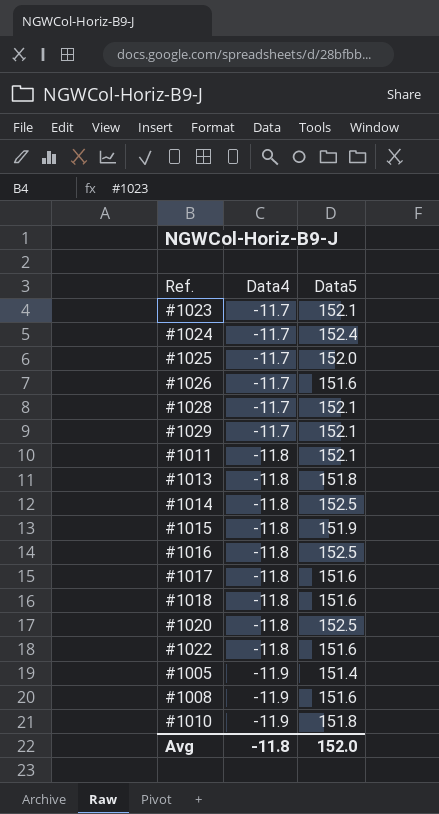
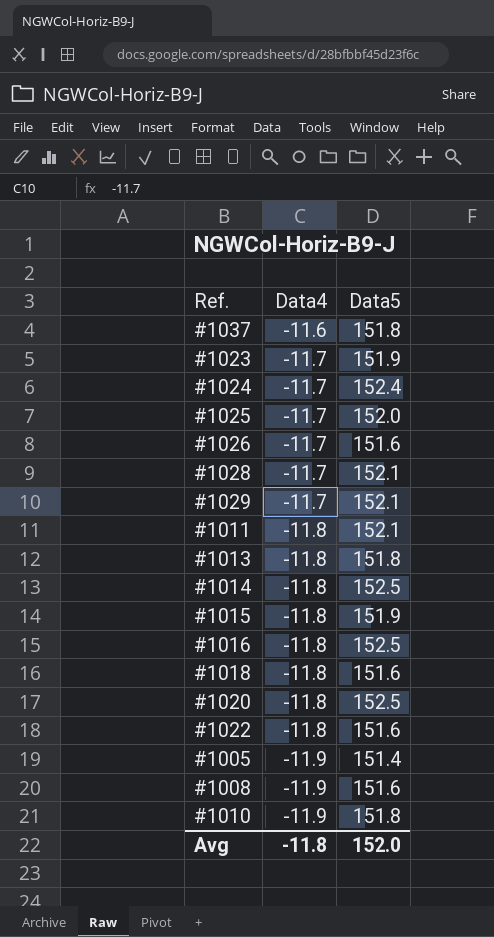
row #1017: -11.8 | 151.6 -> none
row #1037: none -> -11.6 | 151.8
#1023 | Data5: 152.1 -> 151.9

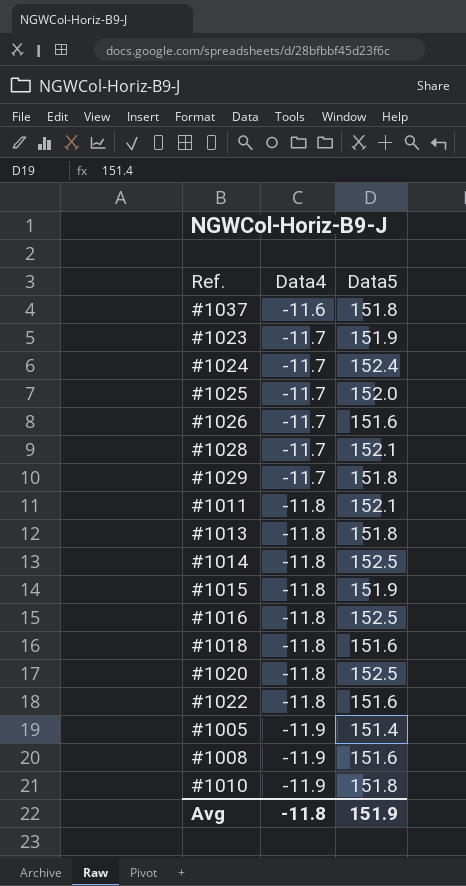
#1029 | Data5: 152.1 -> 151.8
Avg | Data5: 152.0 -> 151.9

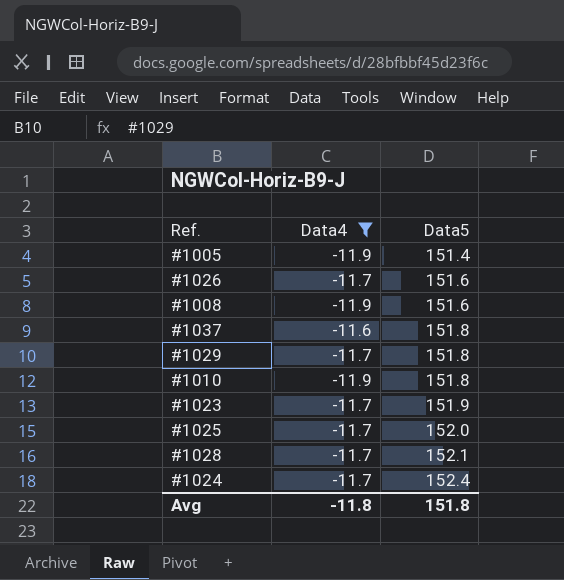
filter: none -> Data4 != -11.8
row order: Data4 descending -> Data5 ascending
Avg | Data5: 151.9 -> 151.8

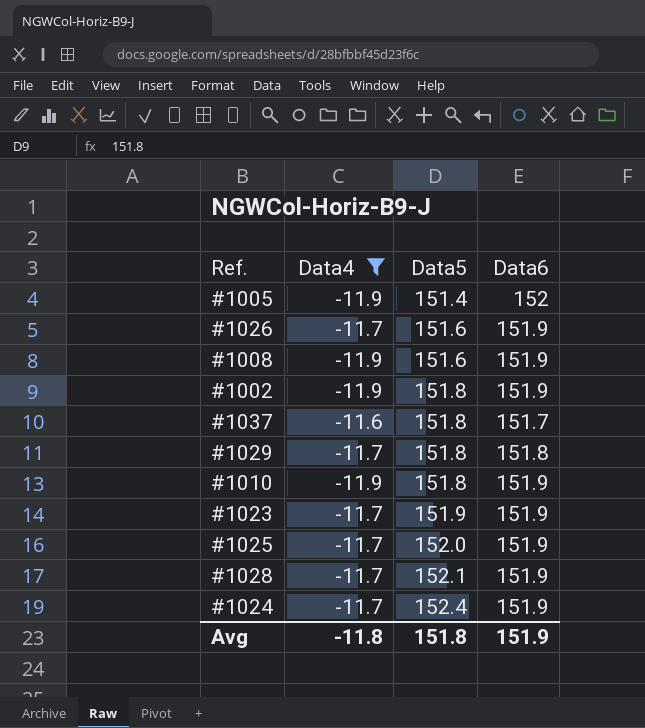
column Data6 | position: none -> 4
row #1002: none -> -11.9 | 151.8 | 151.9

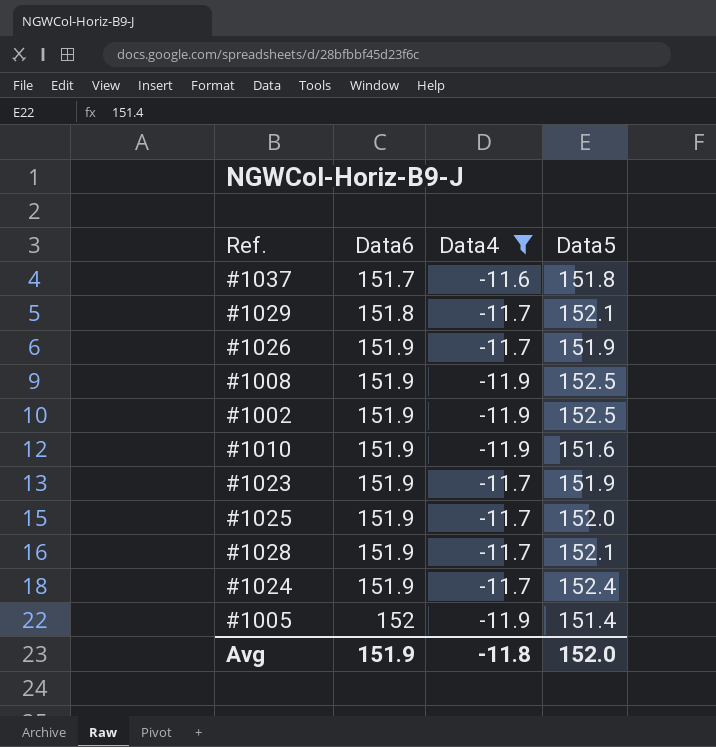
row order: Data5 ascending -> Data6 ascending
column Data6 | position: 4 -> 2
#1029 | Data5: 151.8 -> 152.1
#1026 | Data5: 151.6 -> 151.9
#1008 | Data5: 151.6 -> 152.5
#1002 | Data5: 151.8 -> 152.5
#1010 | Data5: 151.8 -> 151.6
Avg | Data5: 151.8 -> 152.0

